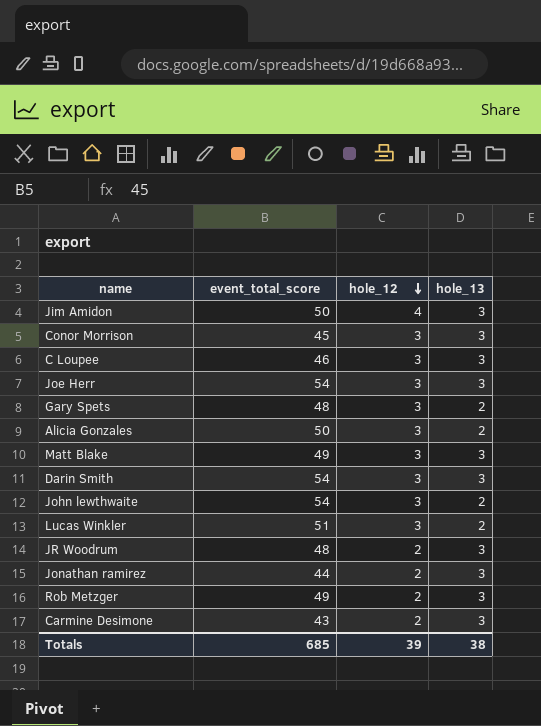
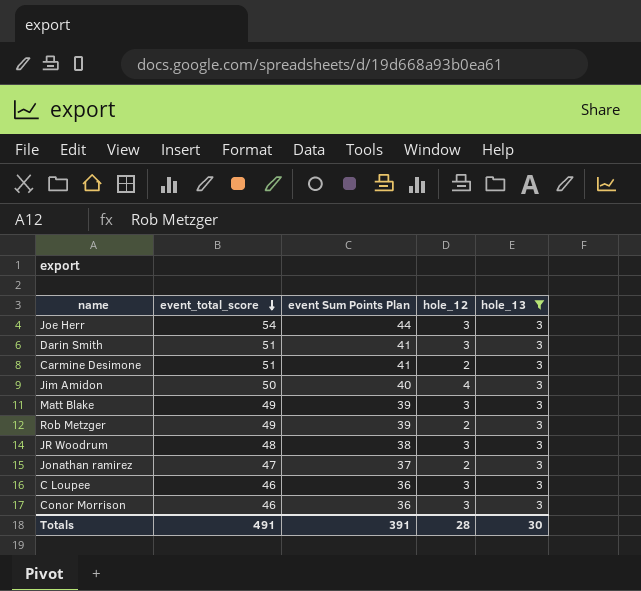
filter: none -> hole_13 = 3
row order: hole_12 descending -> event_total_score descending
column event Sum Points Plan | formula: none -> [event_total_score] - 10
Darin Smith | event_total_score: 54 -> 51
Carmine Desimone | event_total_score: 43 -> 51
JR Woodrum | hole_12: 2 -> 3
Jonathan ramirez | event_total_score: 44 -> 47
Conor Morrison | event_total_score: 45 -> 46
Totals | event_total_score: 685 -> 491
Totals | hole_12: 39 -> 28
Totals | hole_13: 38 -> 30

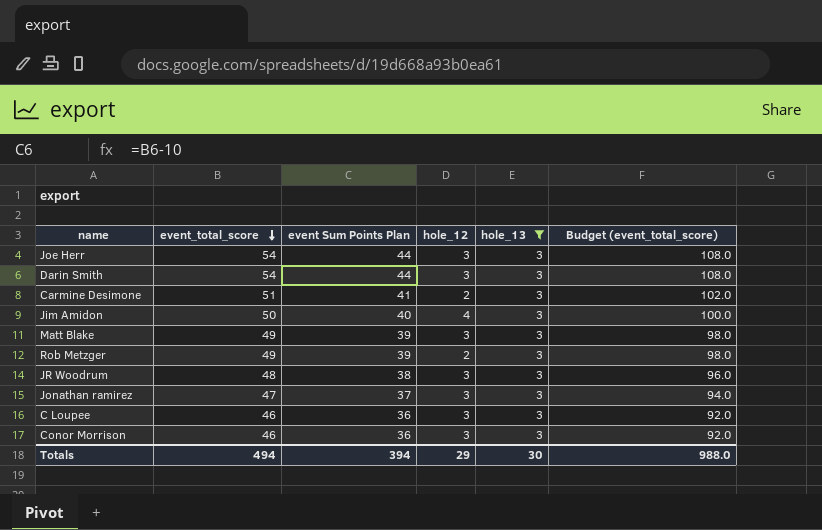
column Budget (event_total_score) | formula: none -> [event_total_score] * 2
Darin Smith | event_total_score: 51 -> 54
Darin Smith | event Sum Points Plan: 41 -> 44
Jonathan ramirez | hole_12: 2 -> 3
Totals | event_total_score: 491 -> 494
Totals | event Sum Points Plan: 391 -> 394
Totals | hole_12: 28 -> 29

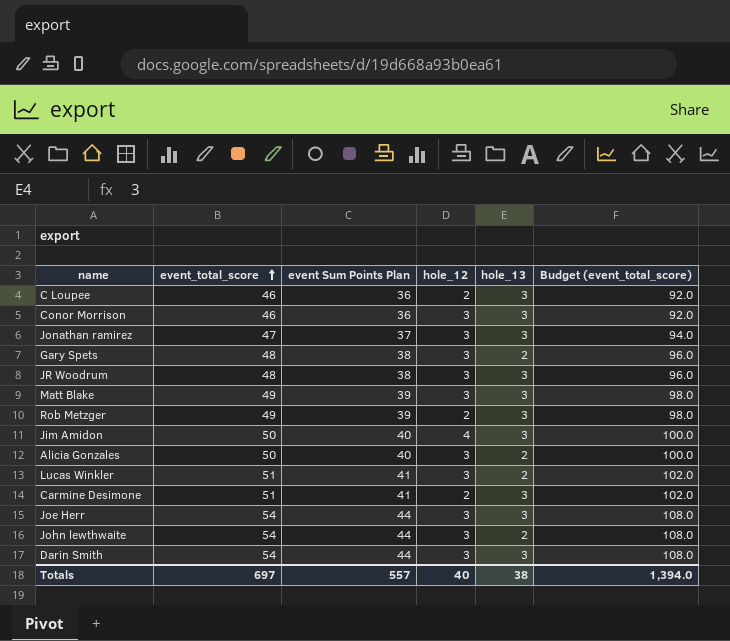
filter: hole_13 = 3 -> none
row order: event_total_score descending -> event_total_score ascending
C Loupee | hole_12: 3 -> 2
Totals | event_total_score: 494 -> 697
Totals | event Sum Points Plan: 394 -> 557
Totals | hole_12: 29 -> 40
Totals | hole_13: 30 -> 38
Totals | Budget (event_total_score): 988.0 -> 1,394.0

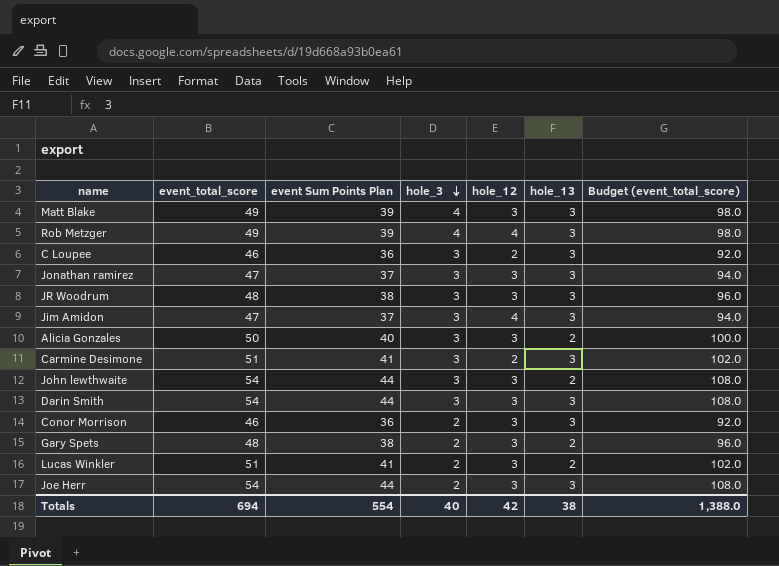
row order: event_total_score ascending -> hole_3 descending
column hole_3 | position: none -> 4
Rob Metzger | hole_12: 2 -> 4
Jim Amidon | event_total_score: 50 -> 47
Jim Amidon | event Sum Points Plan: 40 -> 37
Jim Amidon | Budget (event_total_score): 100.0 -> 94.0
Totals | event_total_score: 697 -> 694
Totals | event Sum Points Plan: 557 -> 554
Totals | hole_12: 40 -> 42
Totals | Budget (event_total_score): 1,394.0 -> 1,388.0

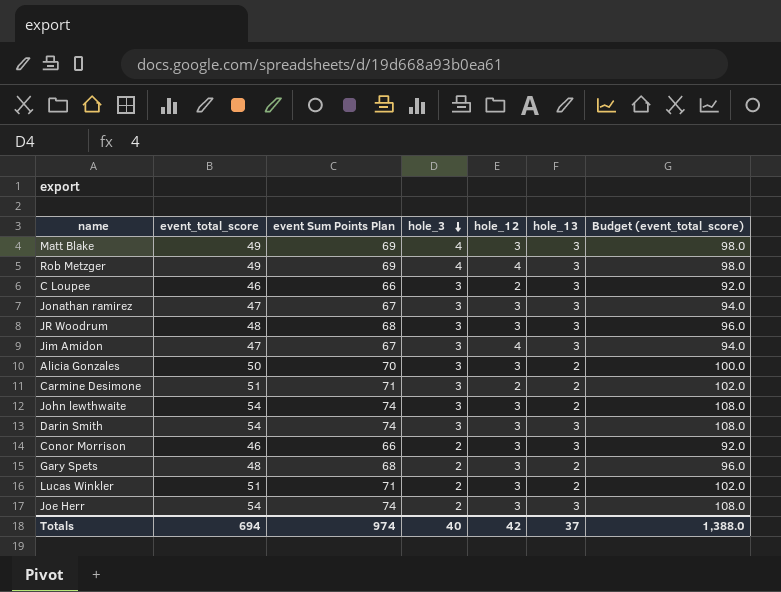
column event Sum Points Plan | formula: [event_total_score] - 10 -> [event_total_score] + 20
Carmine Desimone | hole_13: 3 -> 2
Totals | event Sum Points Plan: 554 -> 974
Totals | hole_13: 38 -> 37

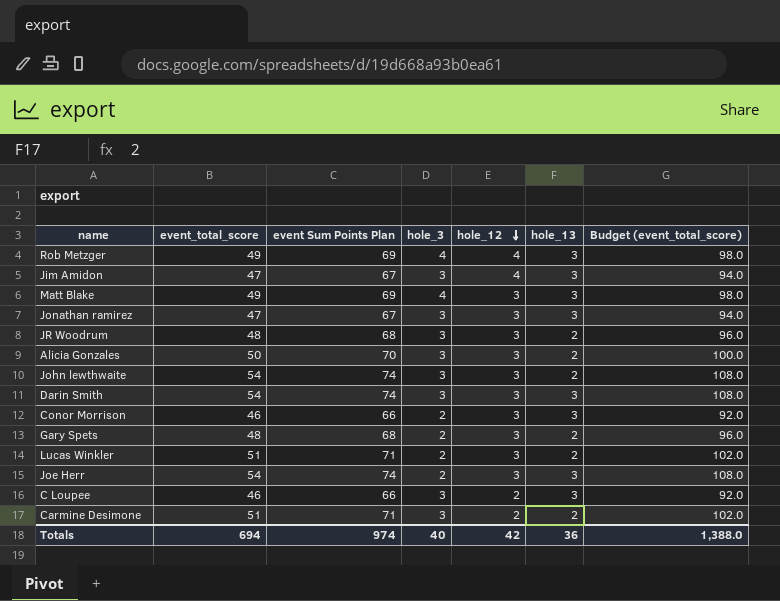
row order: hole_3 descending -> hole_12 descending
JR Woodrum | hole_13: 3 -> 2
Totals | hole_13: 37 -> 36

